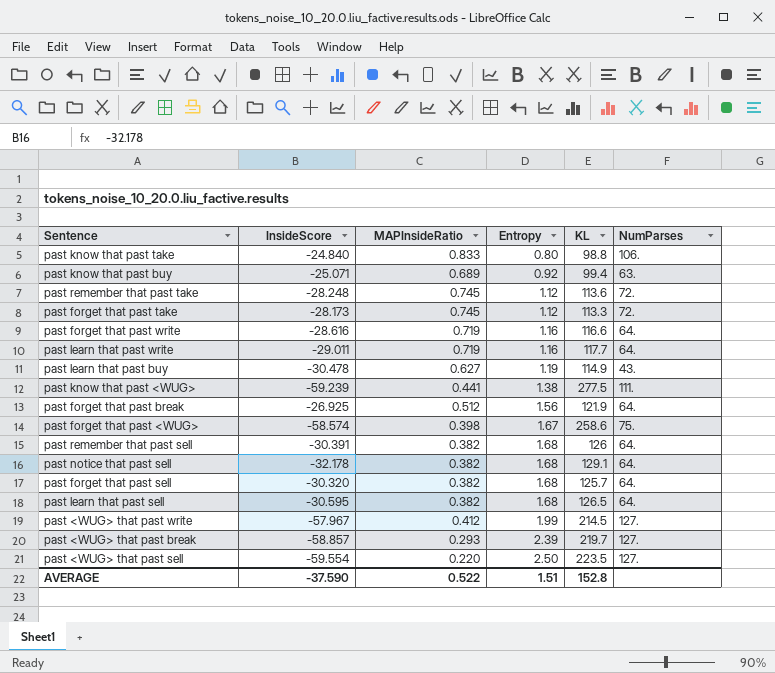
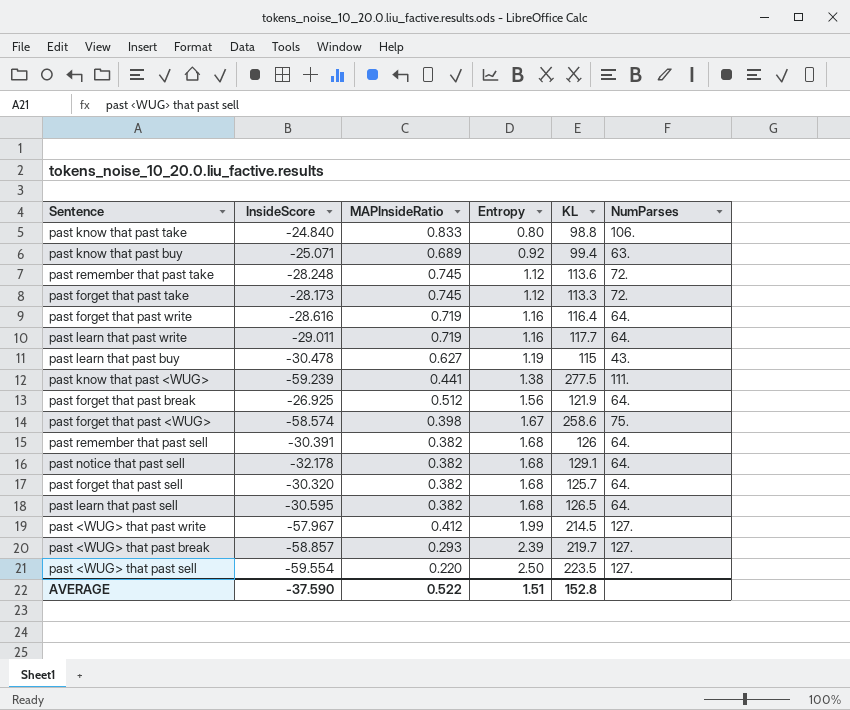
past forget that past write | KL: 116.6 -> 116.4
past learn that past buy | KL: 114.9 -> 115

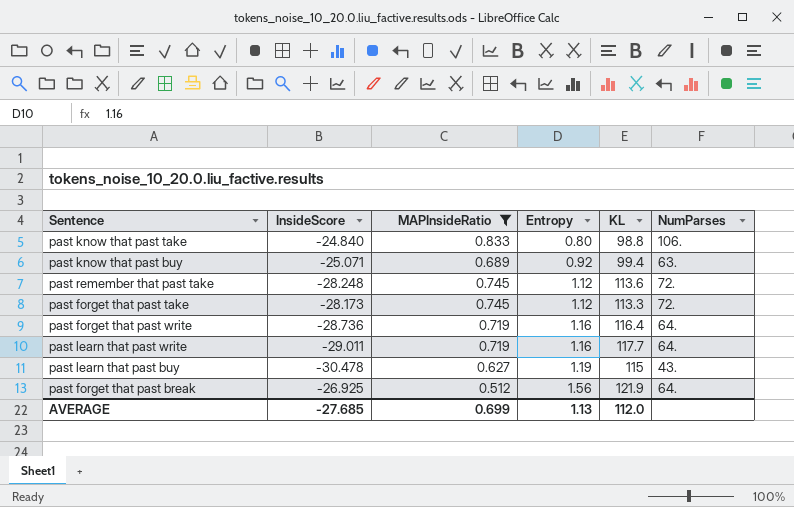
filter: none -> MAPInsideRatio >= 0.512
past forget that past write | InsideScore: -28.616 -> -28.736
AVERAGE | InsideScore: -37.590 -> -27.685
AVERAGE | MAPInsideRatio: 0.522 -> 0.699
AVERAGE | Entropy: 1.51 -> 1.13
AVERAGE | KL: 152.8 -> 112.0

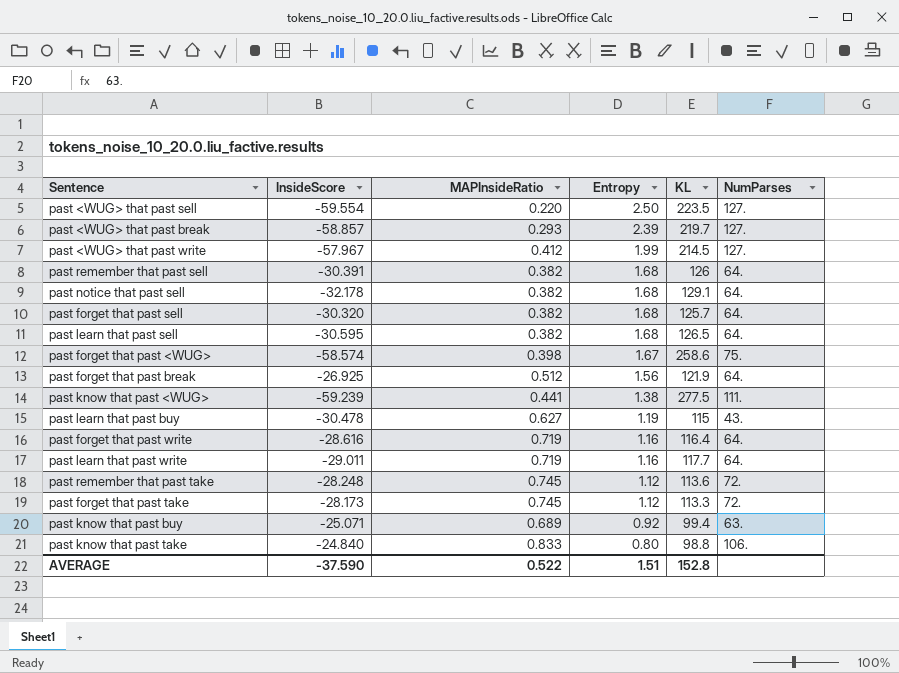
filter: MAPInsideRatio >= 0.512 -> none
row order: Entropy ascending -> Entropy descending
past forget that past write | InsideScore: -28.736 -> -28.616
AVERAGE | InsideScore: -27.685 -> -37.590
AVERAGE | MAPInsideRatio: 0.699 -> 0.522
AVERAGE | Entropy: 1.13 -> 1.51
AVERAGE | KL: 112.0 -> 152.8

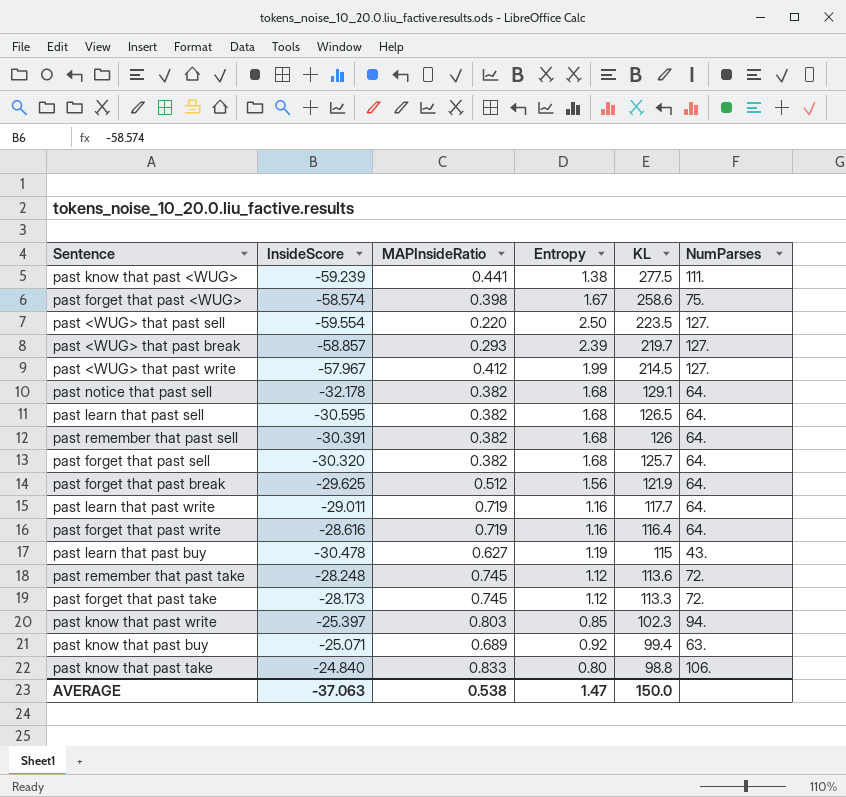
row order: Entropy descending -> KL descending
past forget that past break | InsideScore: -26.925 -> -29.625
row past know that past write: none -> -25.397 | 0.803 | 0.85 | 102.3 | 94.
AVERAGE | InsideScore: -37.590 -> -37.063
AVERAGE | MAPInsideRatio: 0.522 -> 0.538
AVERAGE | Entropy: 1.51 -> 1.47
AVERAGE | KL: 152.8 -> 150.0

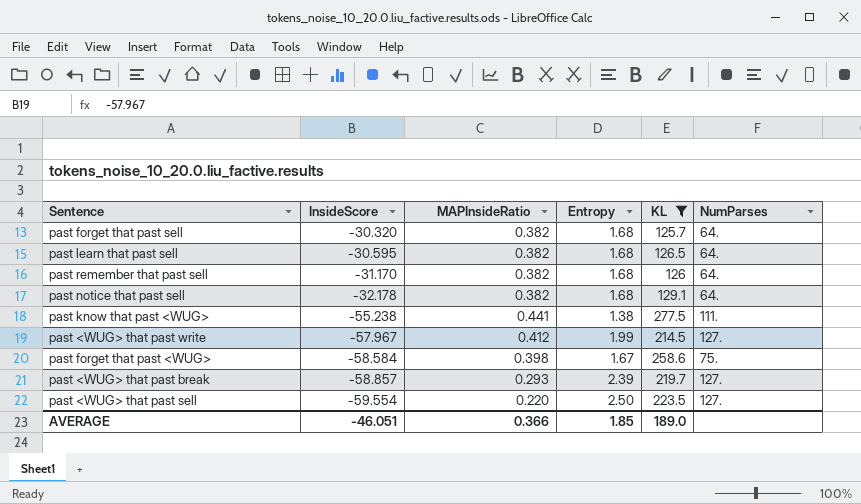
filter: none -> KL >= 125.7
row order: KL descending -> InsideScore descending
past remember that past sell | InsideScore: -30.391 -> -31.170
past know that past <WUG> | InsideScore: -59.239 -> -55.238
past forget that past <WUG> | InsideScore: -58.574 -> -58.584
AVERAGE | InsideScore: -37.063 -> -46.051
AVERAGE | MAPInsideRatio: 0.538 -> 0.366
AVERAGE | Entropy: 1.47 -> 1.85
AVERAGE | KL: 150.0 -> 189.0

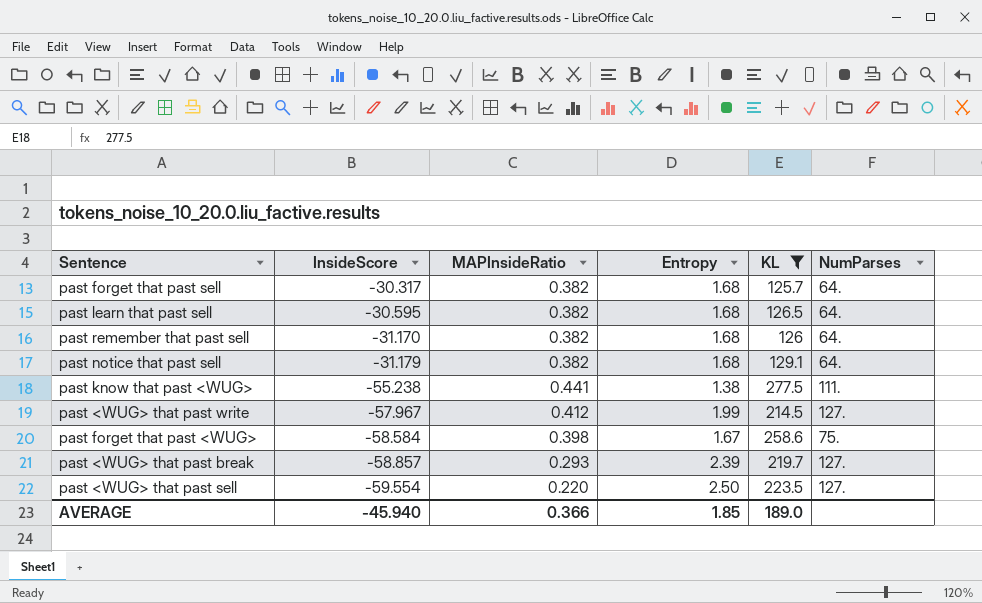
past forget that past sell | InsideScore: -30.320 -> -30.317
past notice that past sell | InsideScore: -32.178 -> -31.179
AVERAGE | InsideScore: -46.051 -> -45.940

